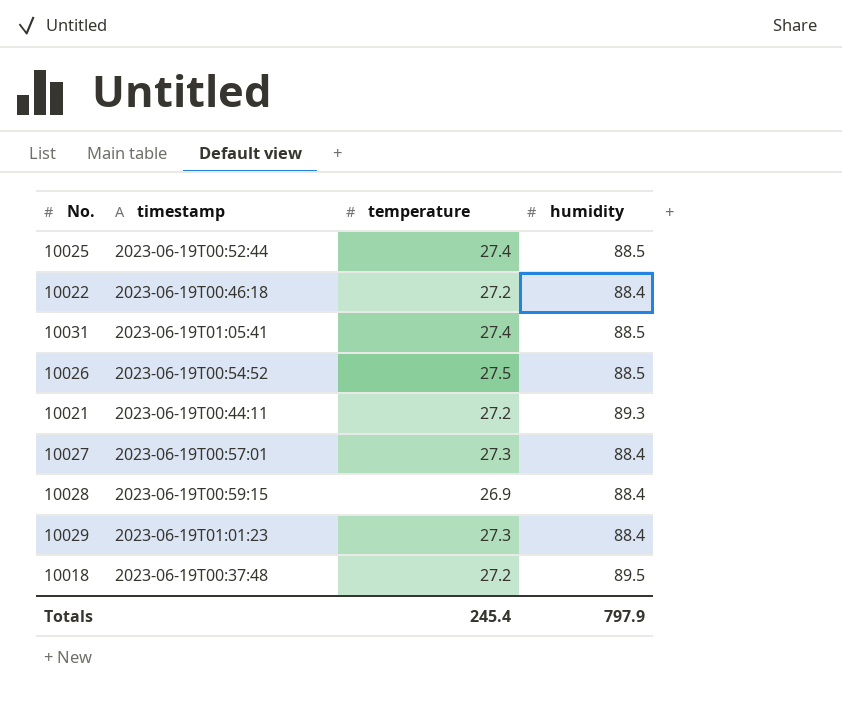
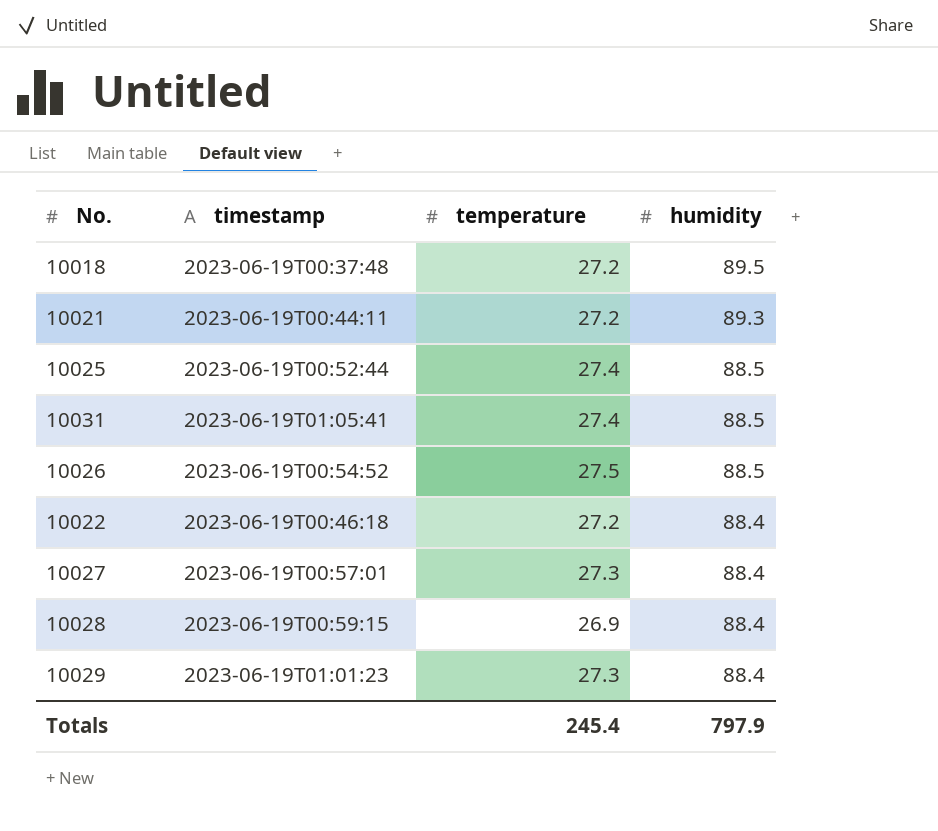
row order: none -> humidity descending

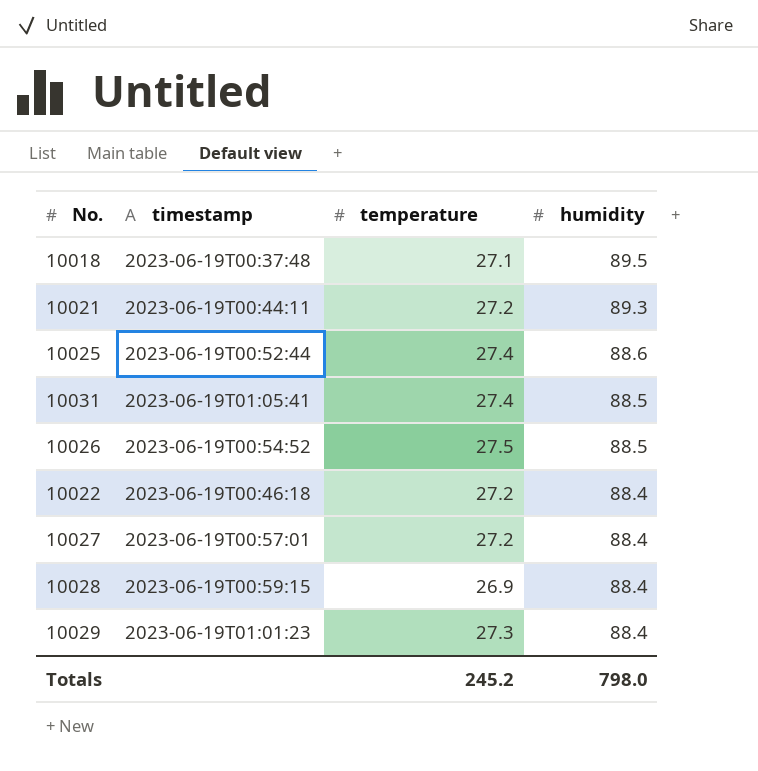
10018 | temperature: 27.2 -> 27.1
10025 | humidity: 88.5 -> 88.6
10027 | temperature: 27.3 -> 27.2
Totals | temperature: 245.4 -> 245.2
Totals | humidity: 797.9 -> 798.0

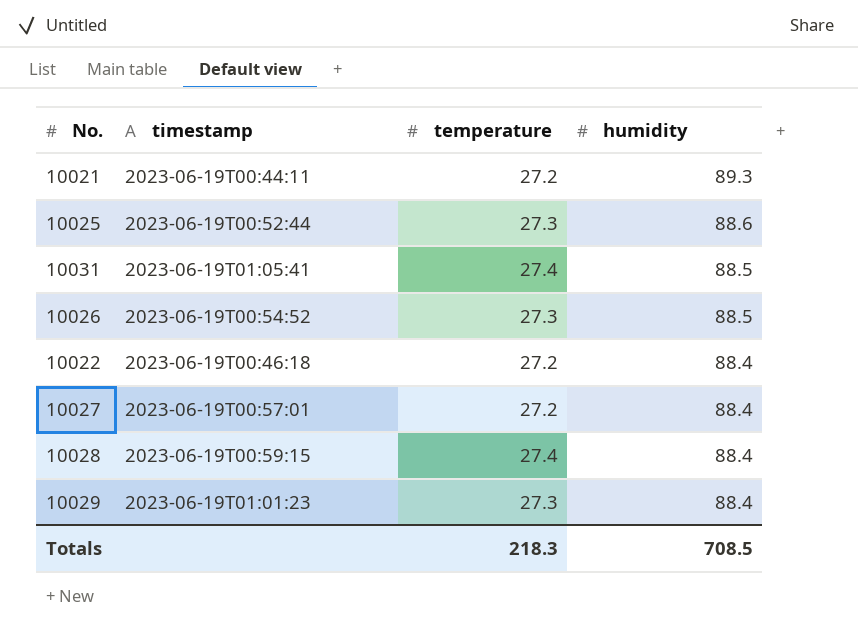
row 10018: 2023-06-19T00:37:48 | 27.1 | 89.5 -> none
10025 | temperature: 27.4 -> 27.3
10026 | temperature: 27.5 -> 27.3
10028 | temperature: 26.9 -> 27.4
Totals | temperature: 245.2 -> 218.3
Totals | humidity: 798.0 -> 708.5

